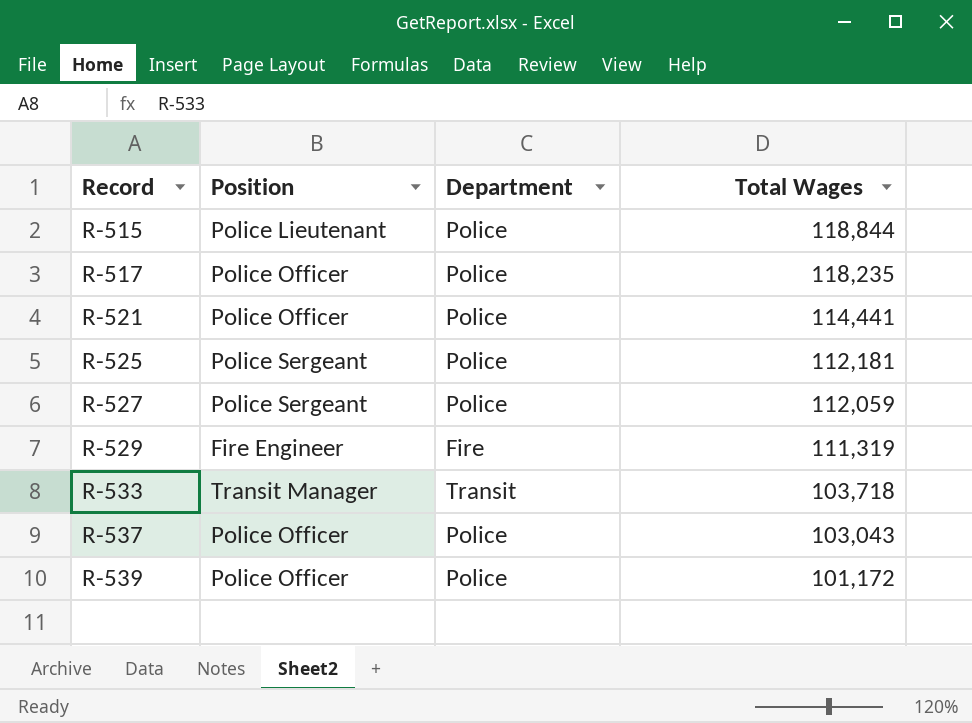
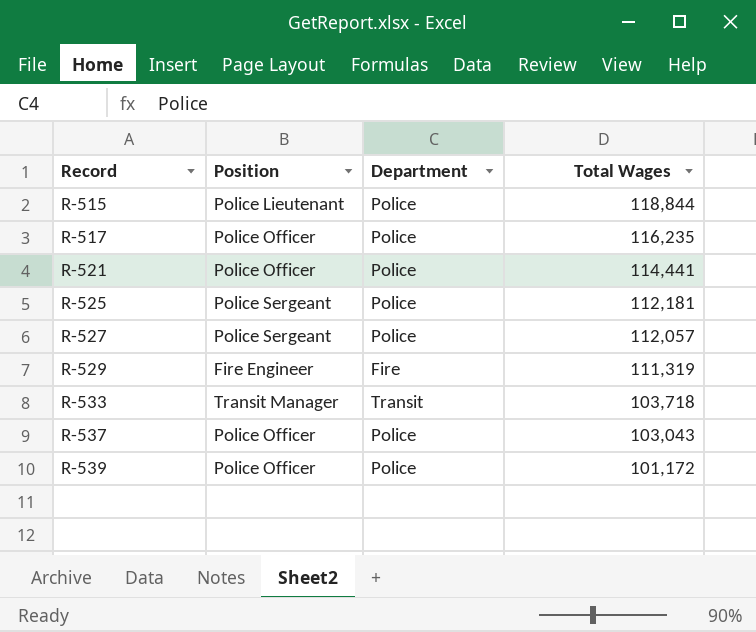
R-517 | Total Wages: 118,235 -> 116,235
R-527 | Total Wages: 112,059 -> 112,057

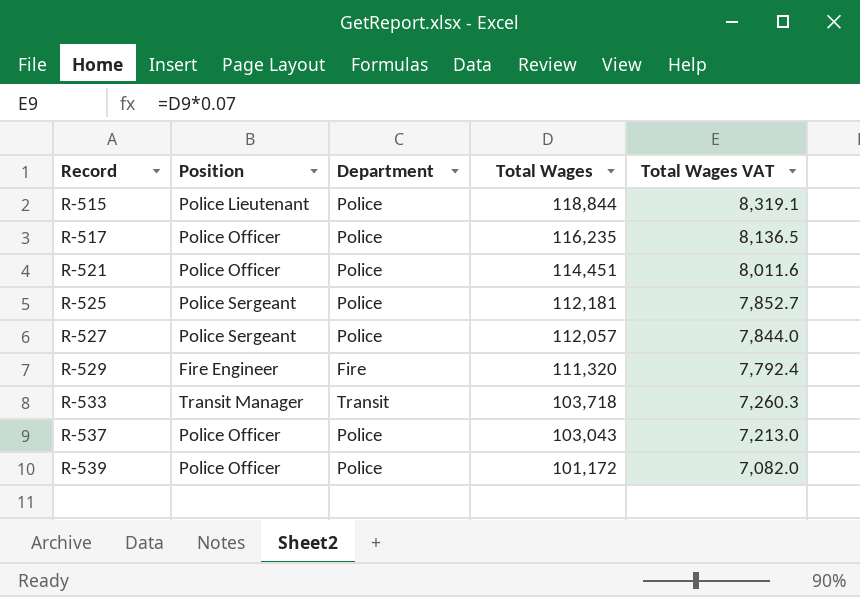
column Total Wages VAT | formula: none -> [Total Wages] * 0.07
R-521 | Total Wages: 114,441 -> 114,451
R-529 | Total Wages: 111,319 -> 111,320

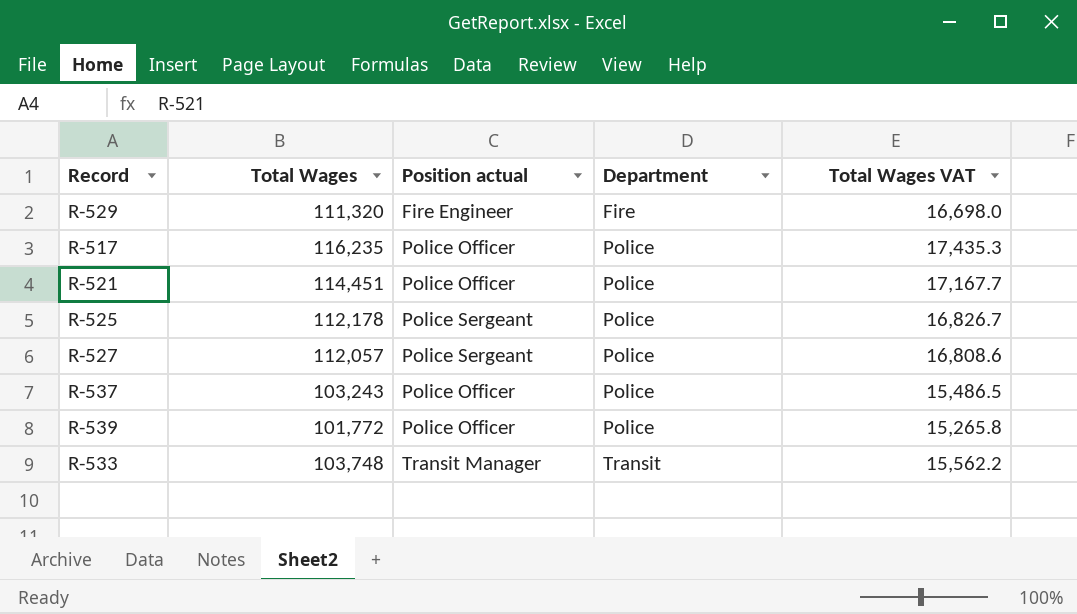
row order: Record ascending -> Department ascending
column Total Wages | position: 4 -> 2
column name: Position -> Position actual
column Total Wages VAT | formula: [Total Wages] * 0.07 -> [Total Wages] * 0.15
row R-515: Police Lieutenant | Police | 118,844 | 8,319.1 -> none
R-525 | Total Wages: 112,181 -> 112,178
R-537 | Total Wages: 103,043 -> 103,243
R-539 | Total Wages: 101,172 -> 101,772
R-533 | Total Wages: 103,718 -> 103,748

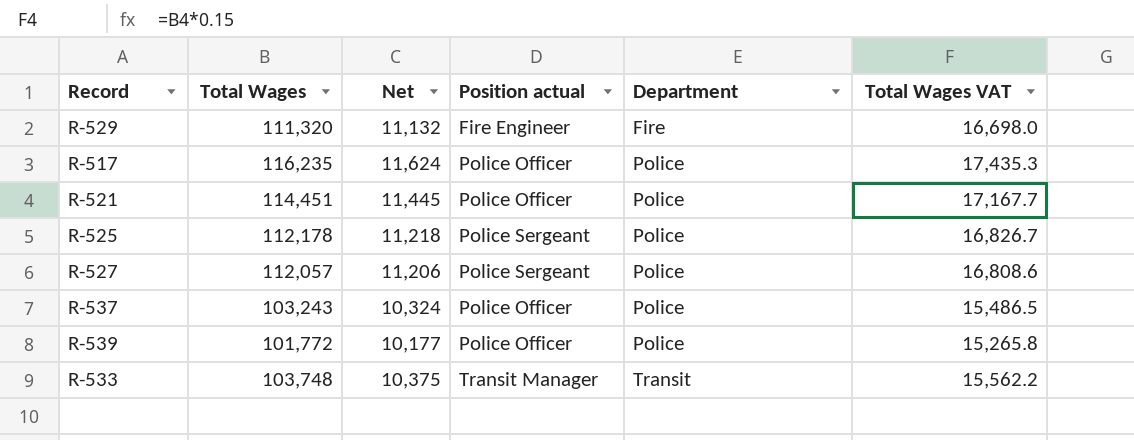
column Net | formula: none -> [Total Wages] * 0.1

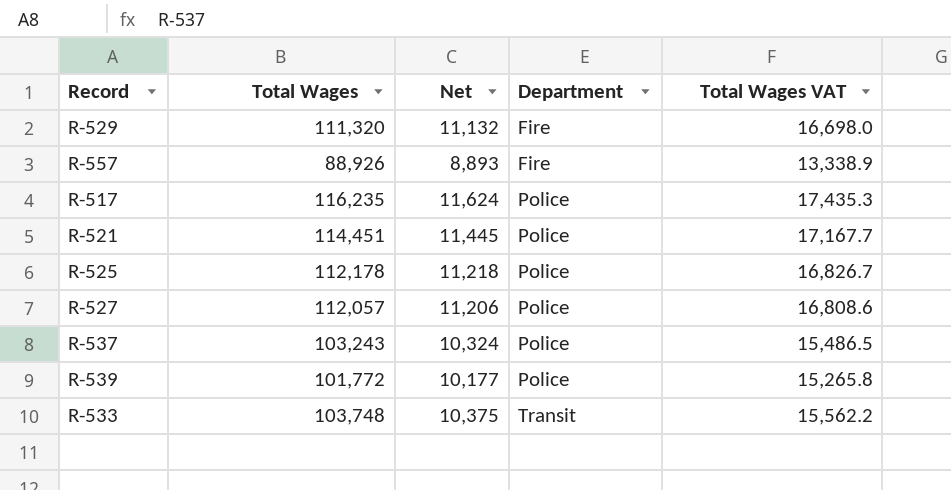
column Position actual | position: 4 -> none
row R-557: none -> 88,926 | 8,893 | Fire | 13,338.9

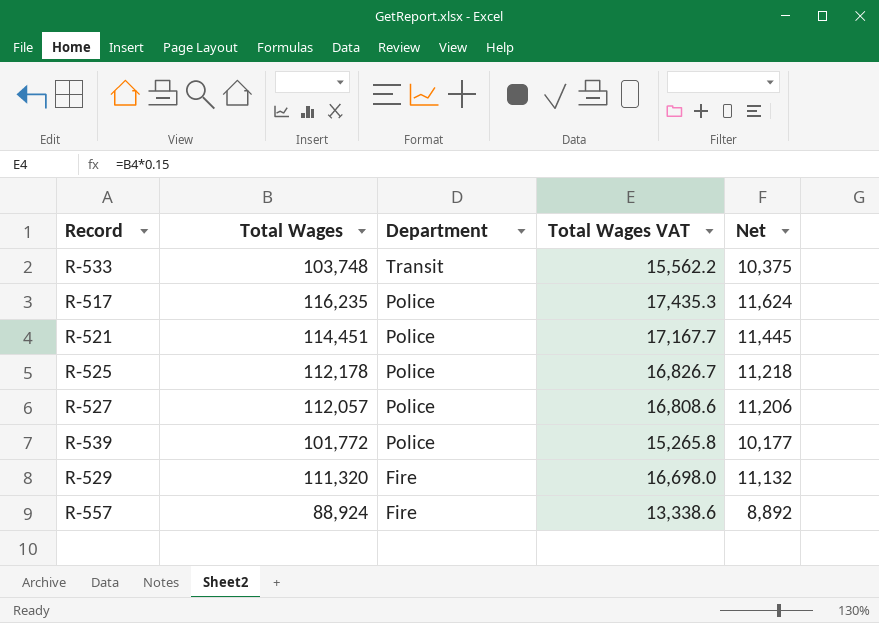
row order: Department ascending -> Department descending
column Net | position: 3 -> 5
row R-537: 103,243 | 10,324 | Police | 15,486.5 -> none
R-557 | Total Wages: 88,926 -> 88,924
R-557 | Total Wages VAT: 13,338.9 -> 13,338.6
R-557 | Net: 8,893 -> 8,892

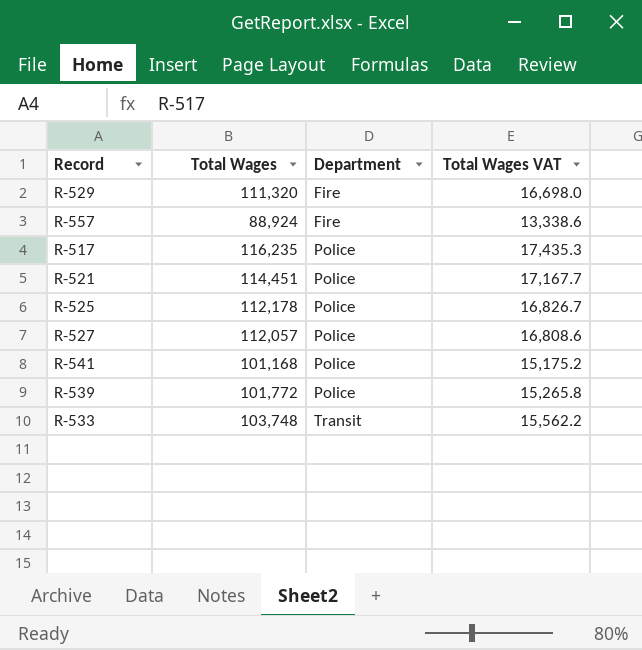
row order: Department descending -> Department ascending
column Net | formula: [Total Wages] * 0.1 -> none
row R-541: none -> 101,168 | Police | 15,175.2

